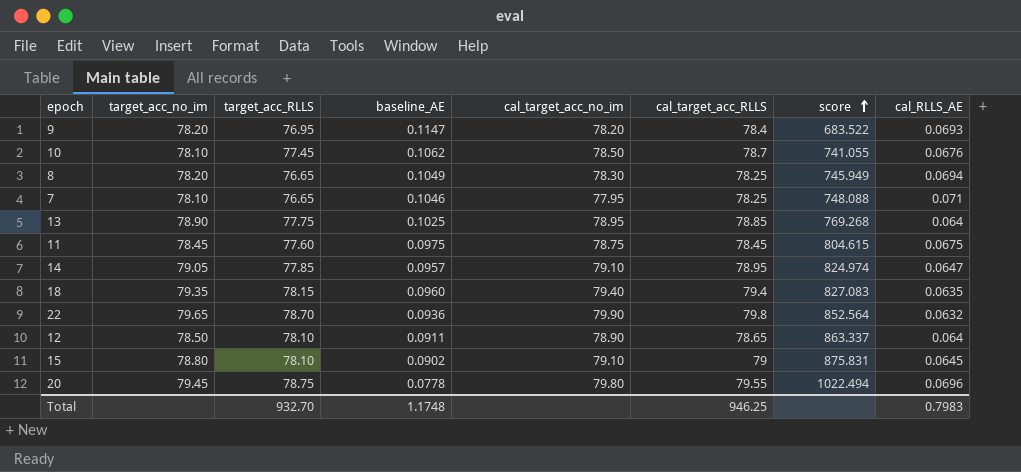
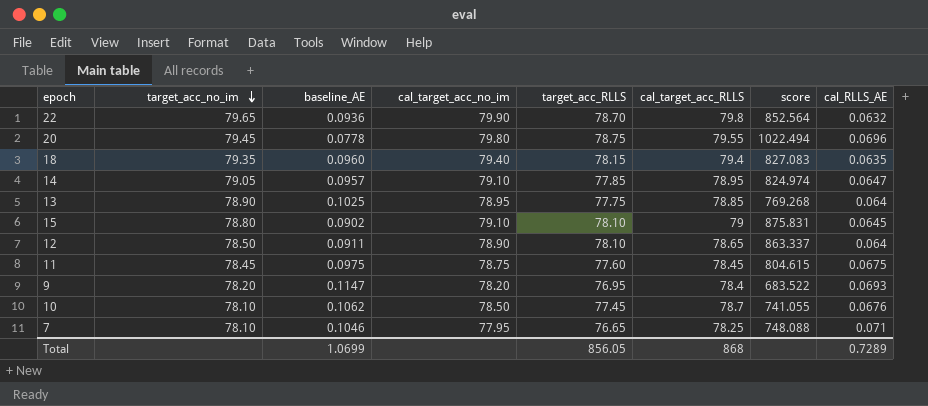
row order: score ascending -> target_acc_no_im descending
column target_acc_RLLS | position: 3 -> 5
row 8: 78.20 | 76.65 | 0.1049 | 78.30 | 78.25 | 745.949 | 0.0694 -> none
Total | baseline_AE: 1.1748 -> 1.0699
Total | target_acc_RLLS: 932.70 -> 856.05
Total | cal_target_acc_RLLS: 946.25 -> 868
Total | cal_RLLS_AE: 0.7983 -> 0.7289

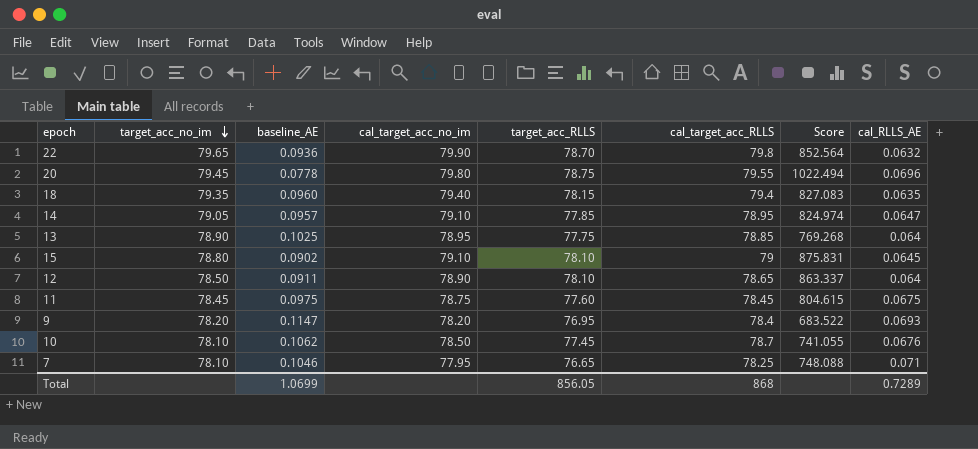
column name: score -> Score

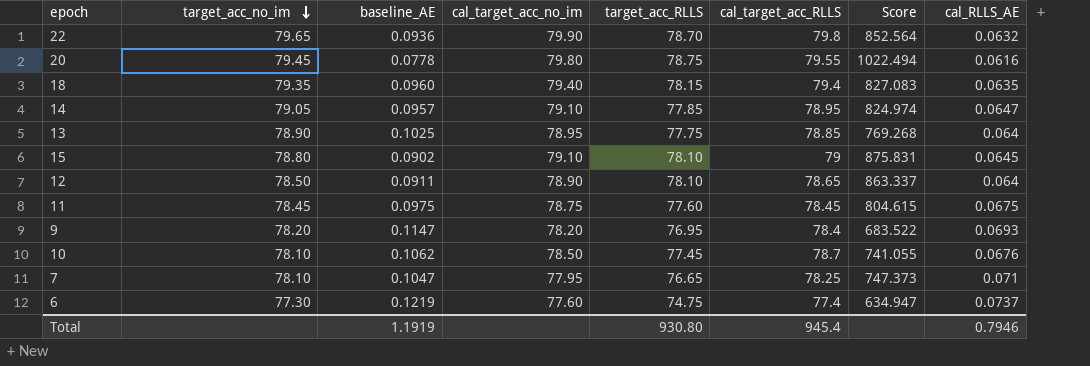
20 | cal_RLLS_AE: 0.0696 -> 0.0616
7 | baseline_AE: 0.1046 -> 0.1047
7 | Score: 748.088 -> 747.373
row 6: none -> 77.30 | 0.1219 | 77.60 | 74.75 | 77.4 | 634.947 | 0.0737
Total | baseline_AE: 1.0699 -> 1.1919
Total | target_acc_RLLS: 856.05 -> 930.80
Total | cal_target_acc_RLLS: 868 -> 945.4
Total | cal_RLLS_AE: 0.7289 -> 0.7946

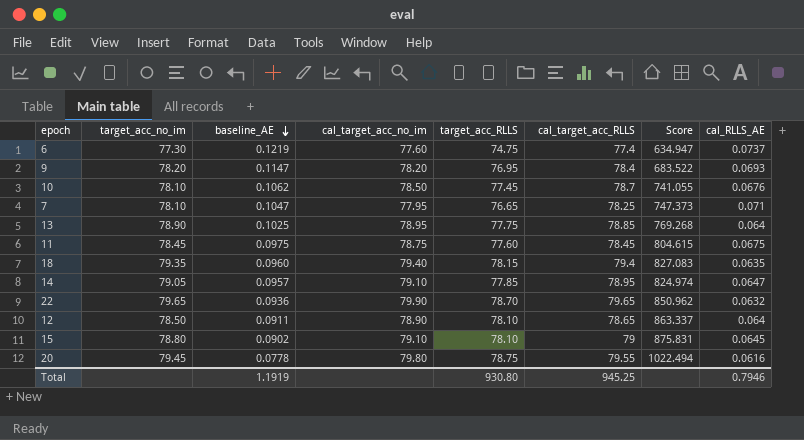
row order: target_acc_no_im descending -> baseline_AE descending
22 | cal_target_acc_RLLS: 79.8 -> 79.65
22 | Score: 852.564 -> 850.962
Total | cal_target_acc_RLLS: 945.4 -> 945.25

